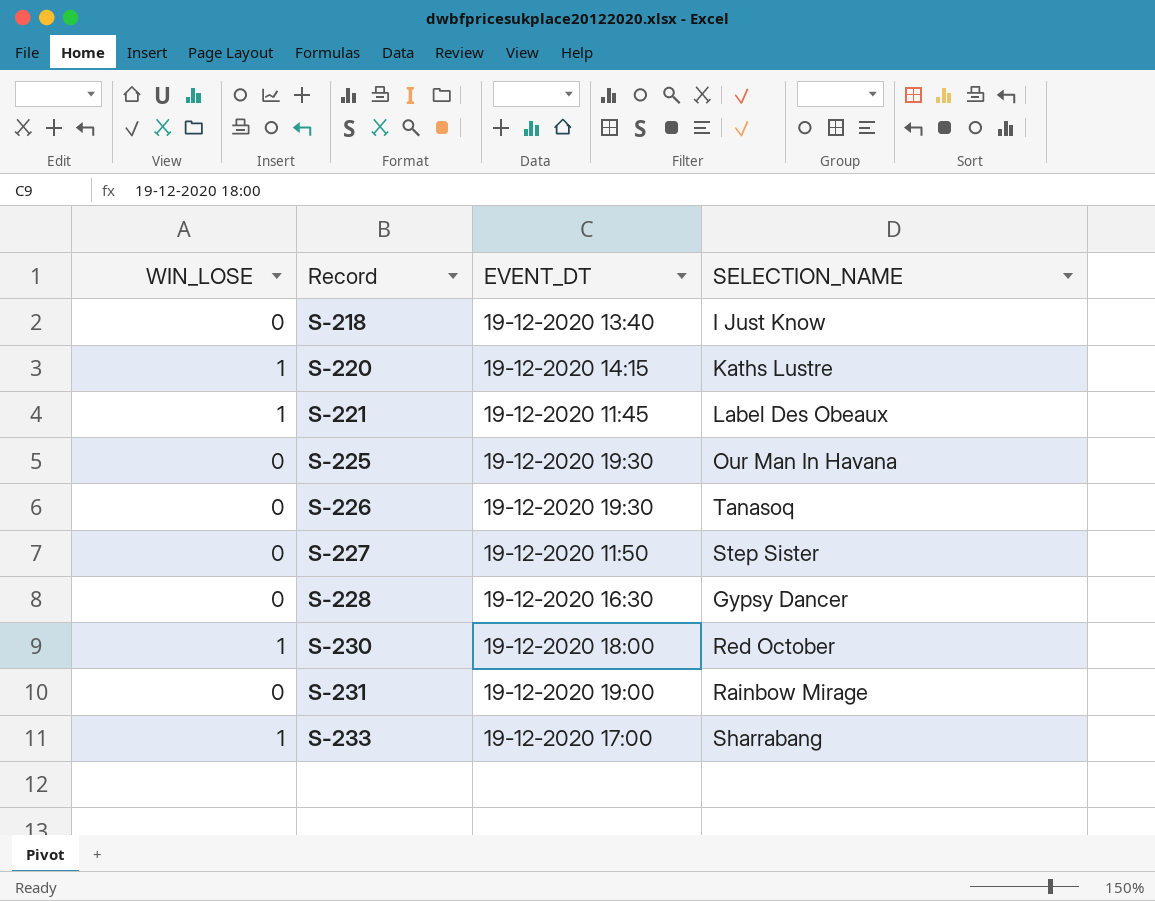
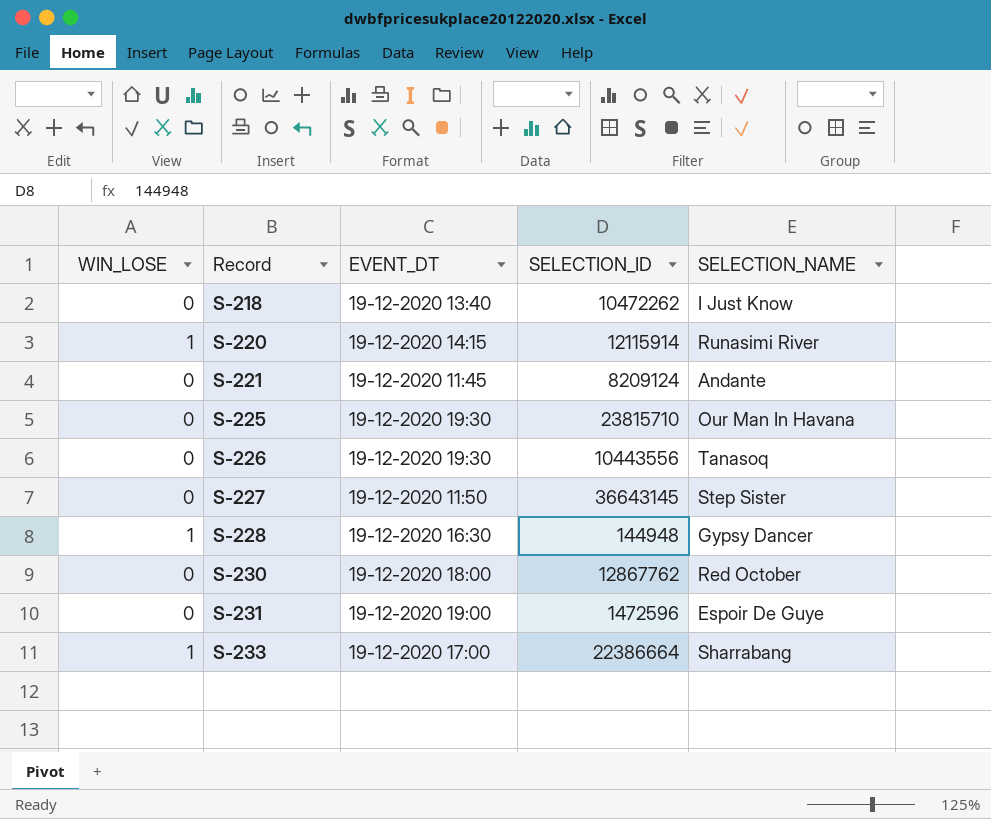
column SELECTION_ID | position: none -> 4
S-220 | SELECTION_NAME: Kaths Lustre -> Runasimi River
S-221 | WIN_LOSE: 1 -> 0
S-221 | SELECTION_NAME: Label Des Obeaux -> Andante
S-228 | WIN_LOSE: 0 -> 1
S-230 | WIN_LOSE: 1 -> 0
S-231 | SELECTION_NAME: Rainbow Mirage -> Espoir De Guye

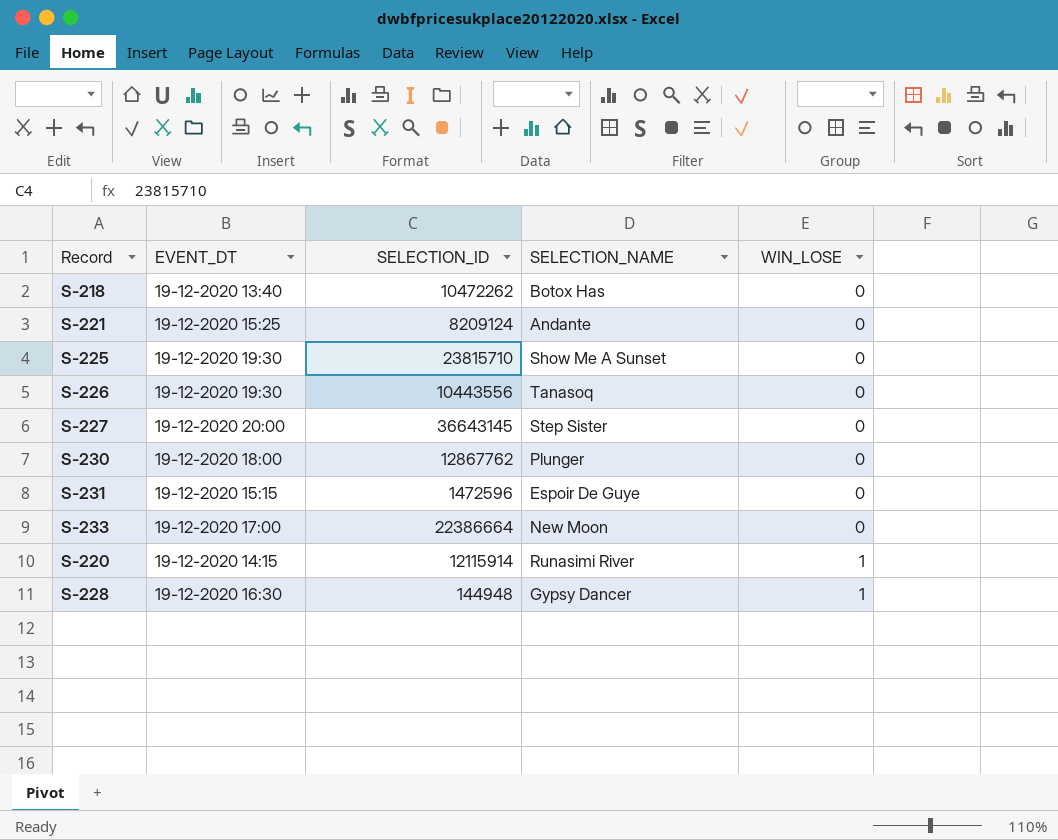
row order: Record ascending -> WIN_LOSE ascending
column WIN_LOSE | position: 1 -> 5
S-218 | SELECTION_NAME: I Just Know -> Botox Has
S-221 | EVENT_DT: 19-12-2020 11:45 -> 19-12-2020 15:25
S-225 | SELECTION_NAME: Our Man In Havana -> Show Me A Sunset
S-227 | EVENT_DT: 19-12-2020 11:50 -> 19-12-2020 20:00
S-230 | SELECTION_NAME: Red October -> Plunger
S-231 | EVENT_DT: 19-12-2020 19:00 -> 19-12-2020 15:15
S-233 | SELECTION_NAME: Sharrabang -> New Moon
S-233 | WIN_LOSE: 1 -> 0

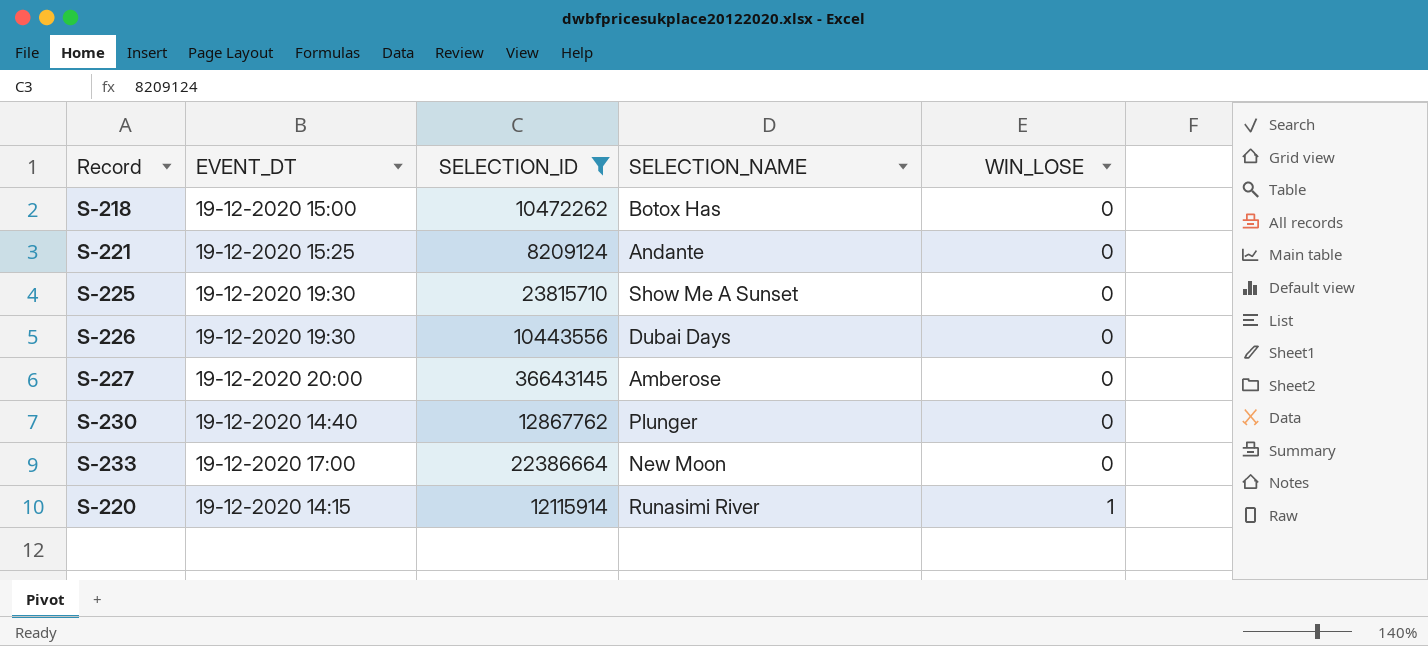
filter: none -> SELECTION_ID >= 8209124
S-218 | EVENT_DT: 19-12-2020 13:40 -> 19-12-2020 15:00
S-226 | SELECTION_NAME: Tanasoq -> Dubai Days
S-227 | SELECTION_NAME: Step Sister -> Amberose
S-230 | EVENT_DT: 19-12-2020 18:00 -> 19-12-2020 14:40

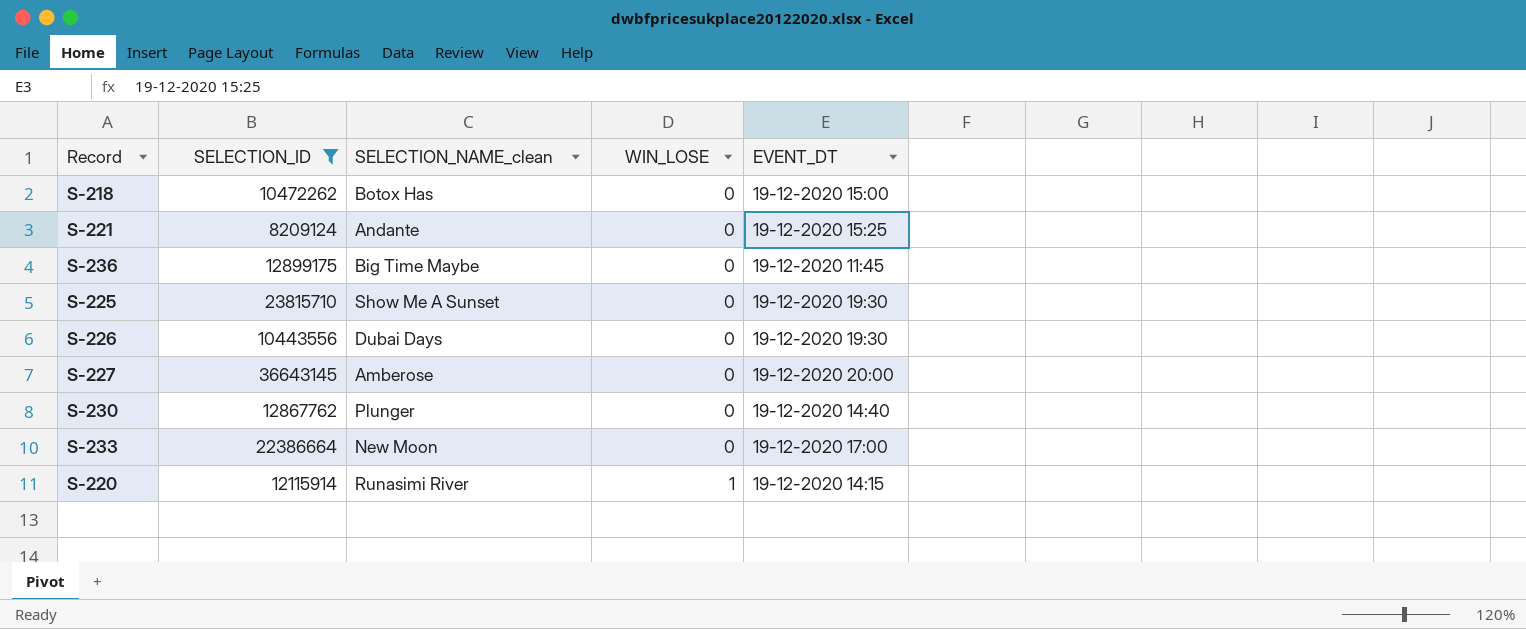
column name: SELECTION_NAME -> SELECTION_NAME_clean
column EVENT_DT | position: 2 -> 5
row S-236: none -> 12899175 | Big Time Maybe | 0 | 19-12-2020 11:45

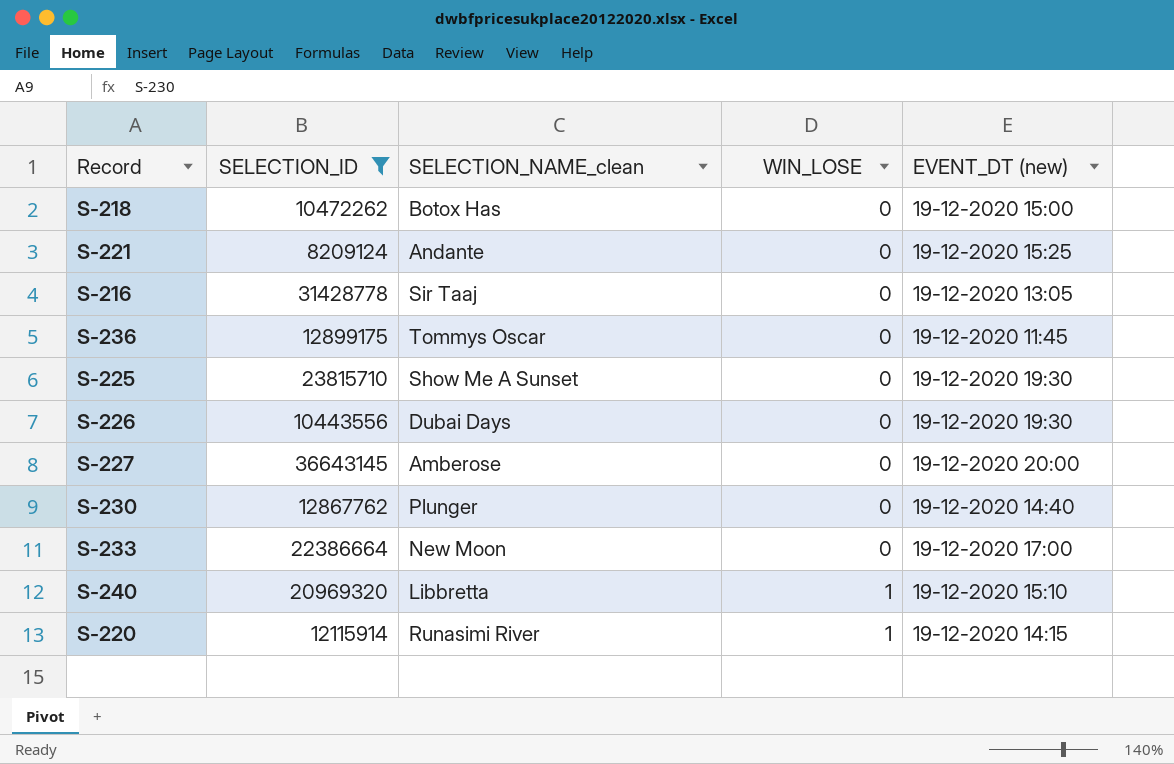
column name: EVENT_DT -> EVENT_DT (new)
row S-216: none -> 31428778 | Sir Taaj | 0 | 19-12-2020 13:05
S-236 | SELECTION_NAME_clean: Big Time Maybe -> Tommys Oscar
row S-240: none -> 20969320 | Libbretta | 1 | 19-12-2020 15:10

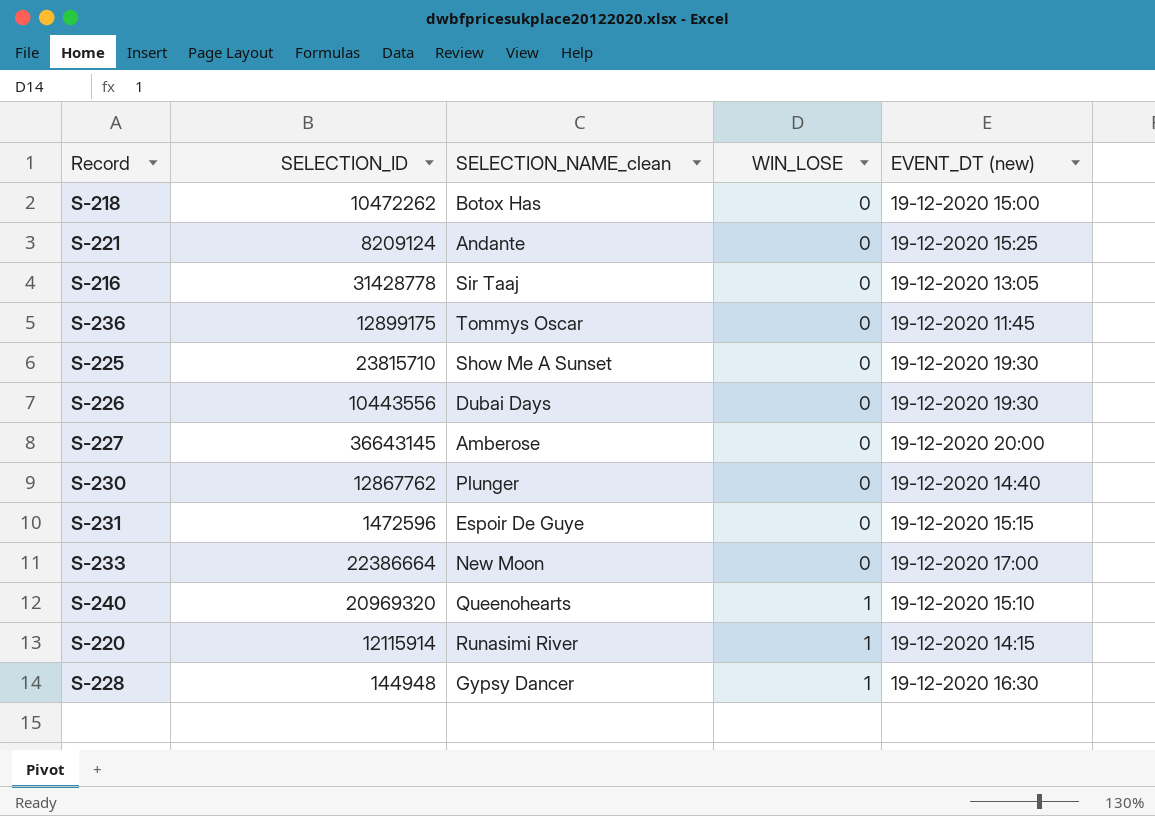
filter: SELECTION_ID >= 8209124 -> none
S-240 | SELECTION_NAME_clean: Libbretta -> Queenohearts

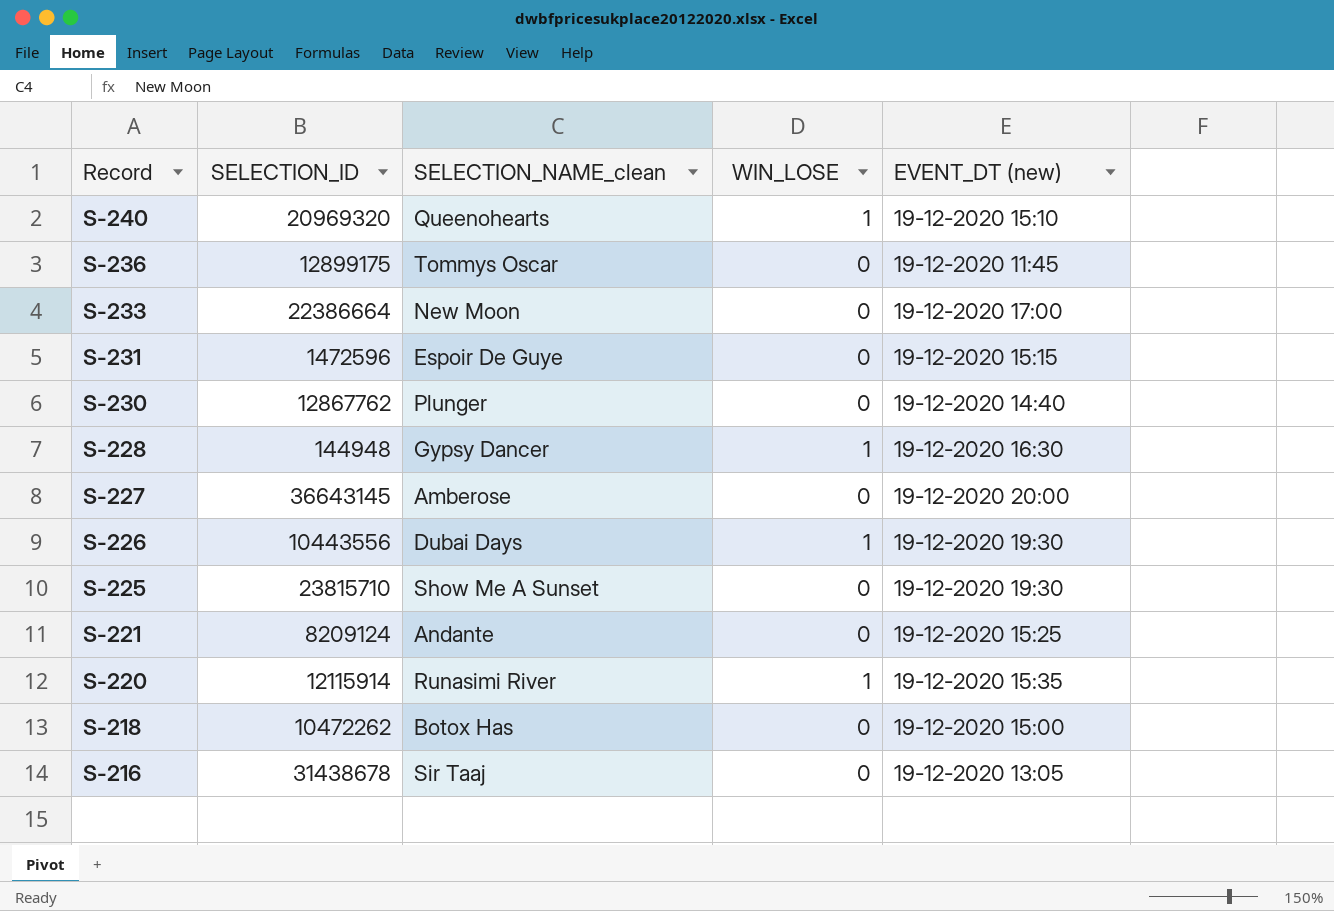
row order: WIN_LOSE ascending -> Record descending
S-226 | WIN_LOSE: 0 -> 1
S-220 | EVENT_DT (new): 19-12-2020 14:15 -> 19-12-2020 15:35
S-216 | SELECTION_ID: 31428778 -> 31438678

